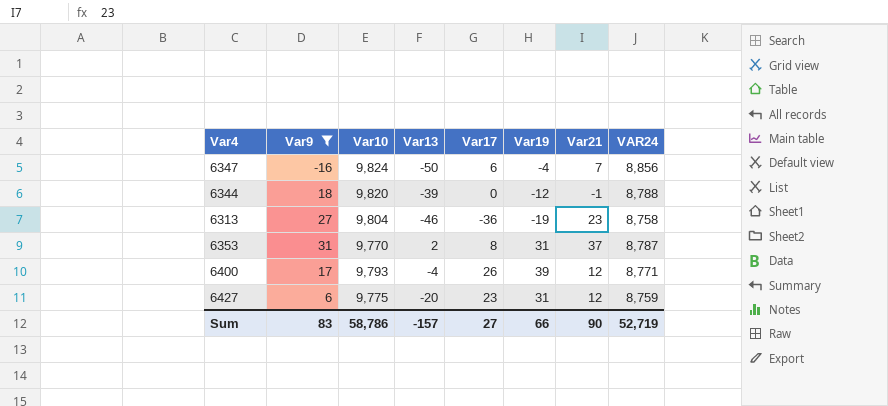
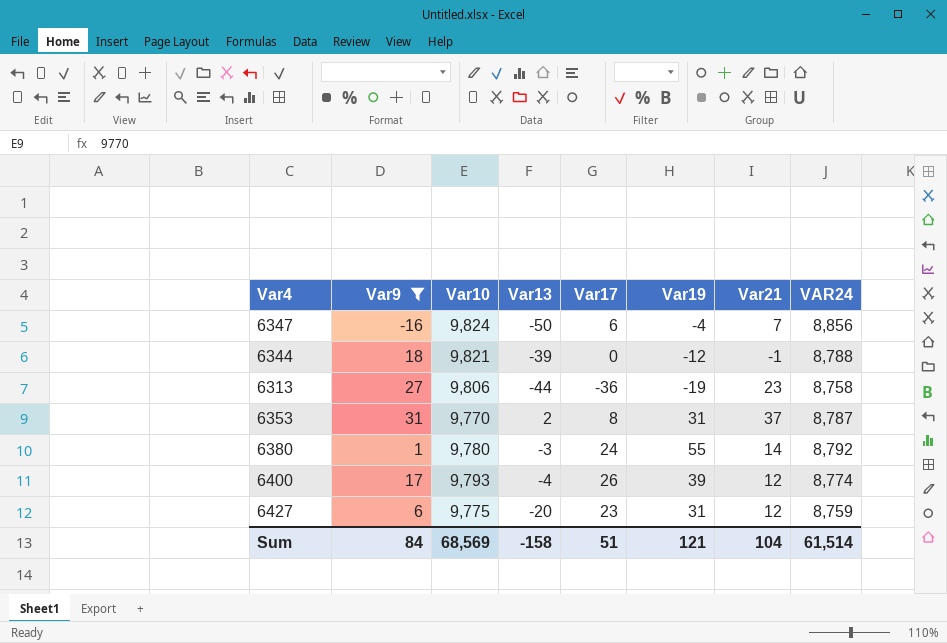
6344 | Var10: 9,820 -> 9,821
6313 | Var10: 9,804 -> 9,806
6313 | Var13: -46 -> -44
row 6380: none -> 1 | 9,780 | -3 | 24 | 55 | 14 | 8,792
6400 | VAR24: 8,771 -> 8,774
Sum | Var9: 83 -> 84
Sum | Var10: 58,786 -> 68,569
Sum | Var13: -157 -> -158
Sum | Var17: 27 -> 51
Sum | Var19: 66 -> 121
Sum | Var21: 90 -> 104
Sum | VAR24: 52,719 -> 61,514

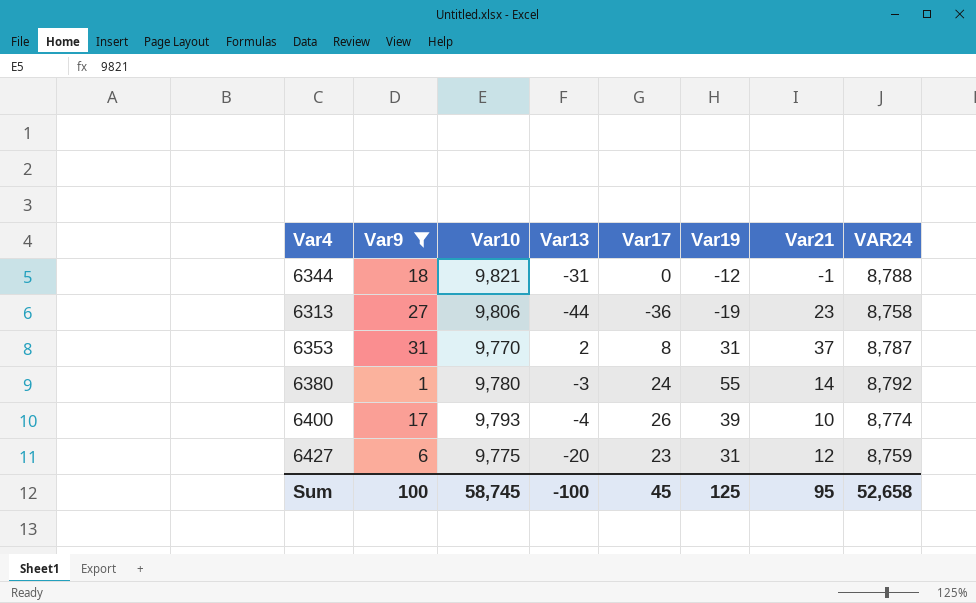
row 6347: -16 | 9,824 | -50 | 6 | -4 | 7 | 8,856 -> none
6344 | Var13: -39 -> -31
6400 | Var21: 12 -> 10
Sum | Var9: 84 -> 100
Sum | Var10: 68,569 -> 58,745
Sum | Var13: -158 -> -100
Sum | Var17: 51 -> 45
Sum | Var19: 121 -> 125
Sum | Var21: 104 -> 95
Sum | VAR24: 61,514 -> 52,658

